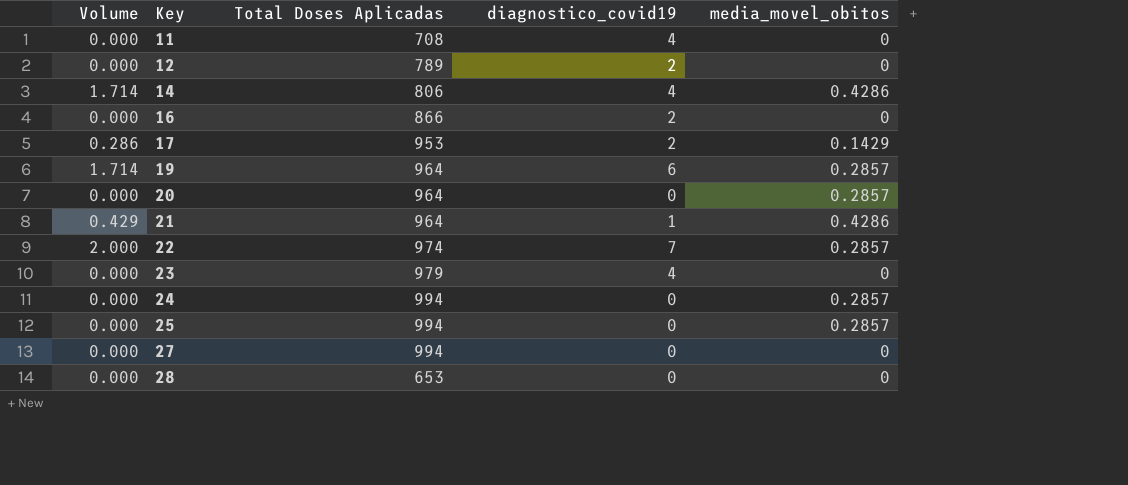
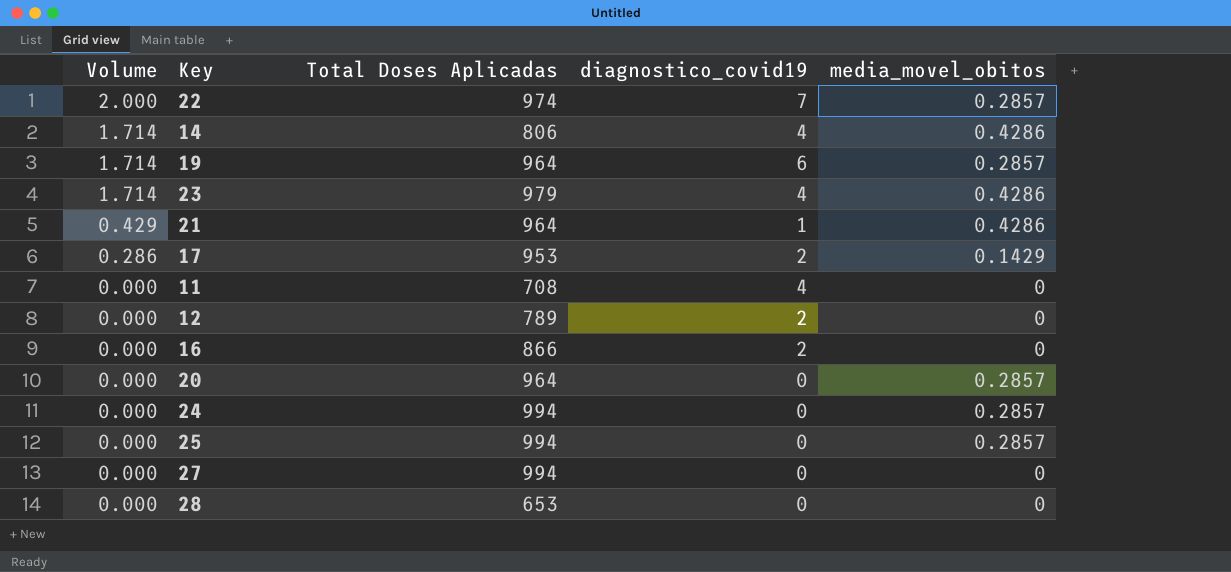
row order: Key ascending -> Volume descending
23 | Volume: 0.000 -> 1.714
23 | media_movel_obitos: 0 -> 0.4286

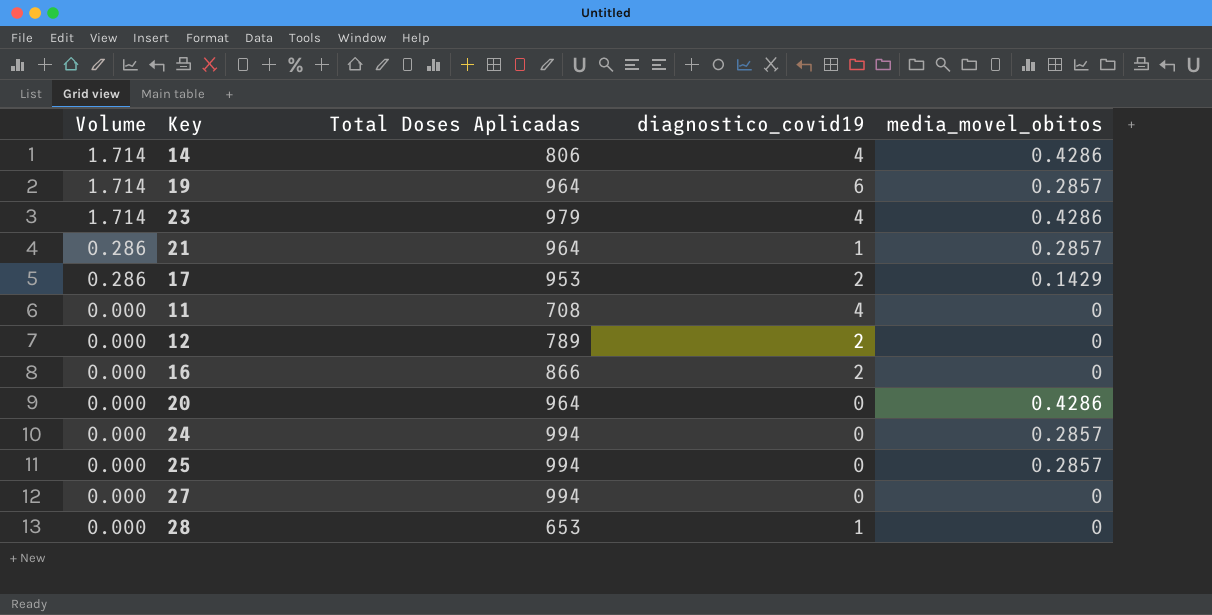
row 22: 2.000 | 974 | 7 | 0.2857 -> none
21 | Volume: 0.429 -> 0.286
21 | media_movel_obitos: 0.4286 -> 0.2857
20 | media_movel_obitos: 0.2857 -> 0.4286
28 | diagnostico_covid19: 0 -> 1

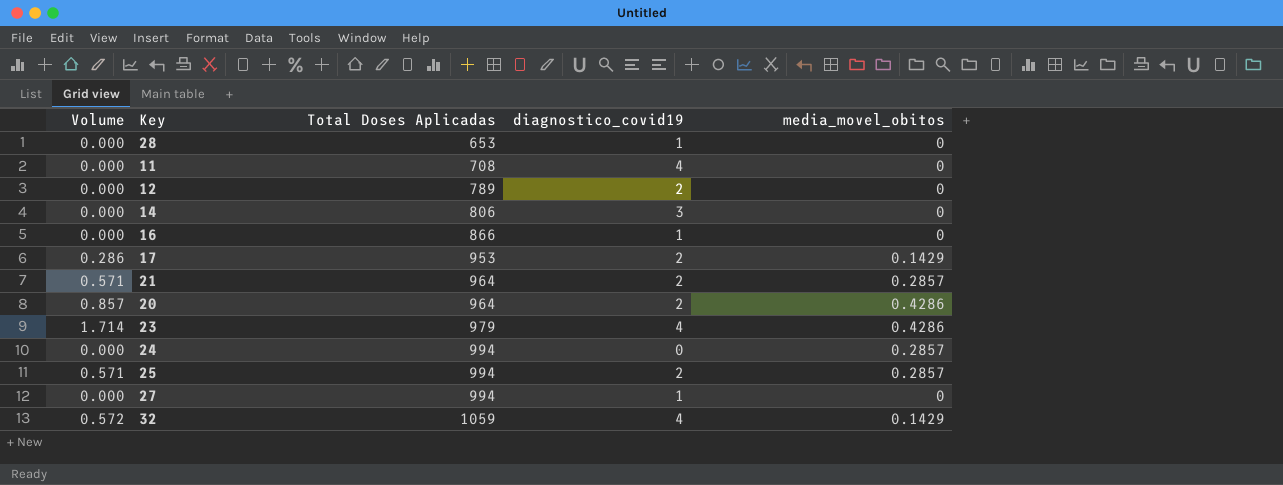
row order: Volume descending -> Total Doses Aplicadas ascending
row 19: 1.714 | 964 | 6 | 0.2857 -> none
14 | Volume: 1.714 -> 0.000
14 | diagnostico_covid19: 4 -> 3
14 | media_movel_obitos: 0.4286 -> 0
16 | diagnostico_covid19: 2 -> 1
21 | Volume: 0.286 -> 0.571
21 | diagnostico_covid19: 1 -> 2
20 | Volume: 0.000 -> 0.857
20 | diagnostico_covid19: 0 -> 2
25 | Volume: 0.000 -> 0.571
25 | diagnostico_covid19: 0 -> 2
27 | diagnostico_covid19: 0 -> 1
row 32: none -> 0.572 | 1059 | 4 | 0.1429

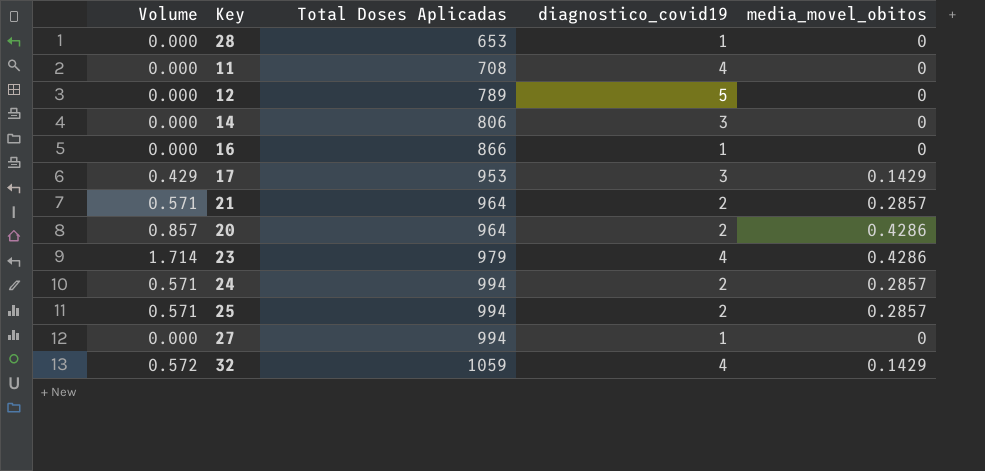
12 | diagnostico_covid19: 2 -> 5
17 | Volume: 0.286 -> 0.429
17 | diagnostico_covid19: 2 -> 3
24 | Volume: 0.000 -> 0.571
24 | diagnostico_covid19: 0 -> 2

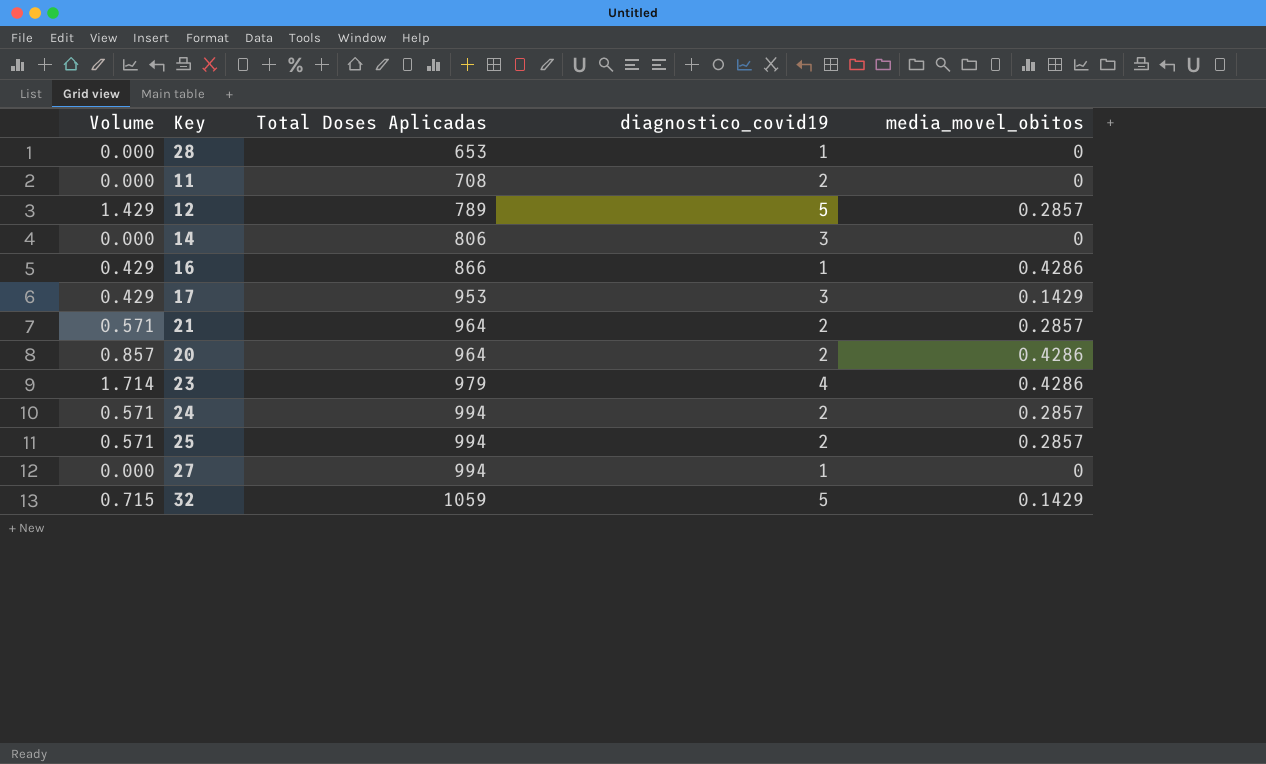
11 | diagnostico_covid19: 4 -> 2
12 | Volume: 0.000 -> 1.429
12 | media_movel_obitos: 0 -> 0.2857
16 | Volume: 0.000 -> 0.429
16 | media_movel_obitos: 0 -> 0.4286
32 | Volume: 0.572 -> 0.715
32 | diagnostico_covid19: 4 -> 5

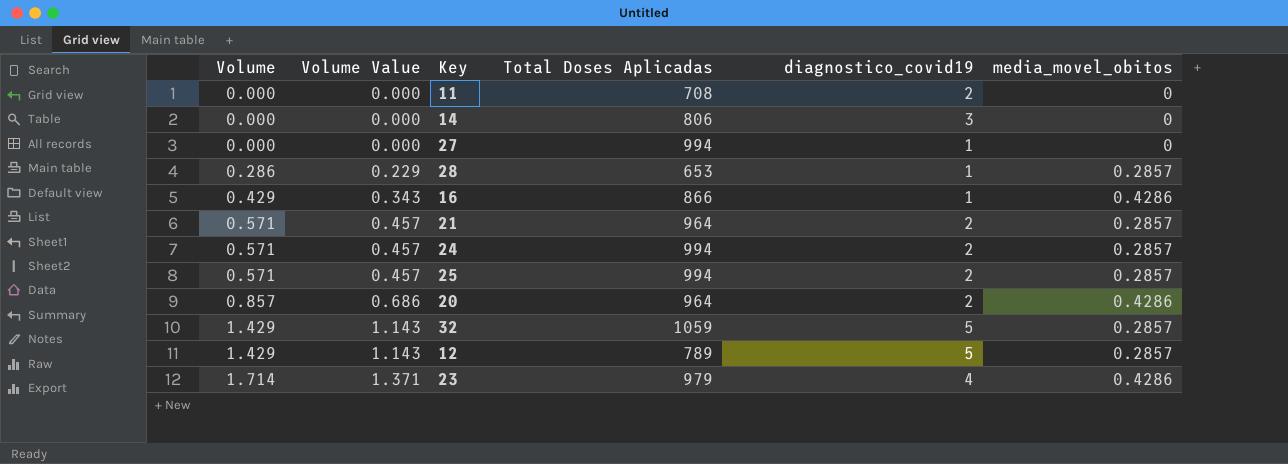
row order: Total Doses Aplicadas ascending -> Volume ascending
column Volume Value | formula: none -> [Volume] * 0.8
row 17: 0.429 | 953 | 3 | 0.1429 -> none
28 | Volume: 0.000 -> 0.286
28 | media_movel_obitos: 0 -> 0.2857
32 | Volume: 0.715 -> 1.429
32 | media_movel_obitos: 0.1429 -> 0.2857

